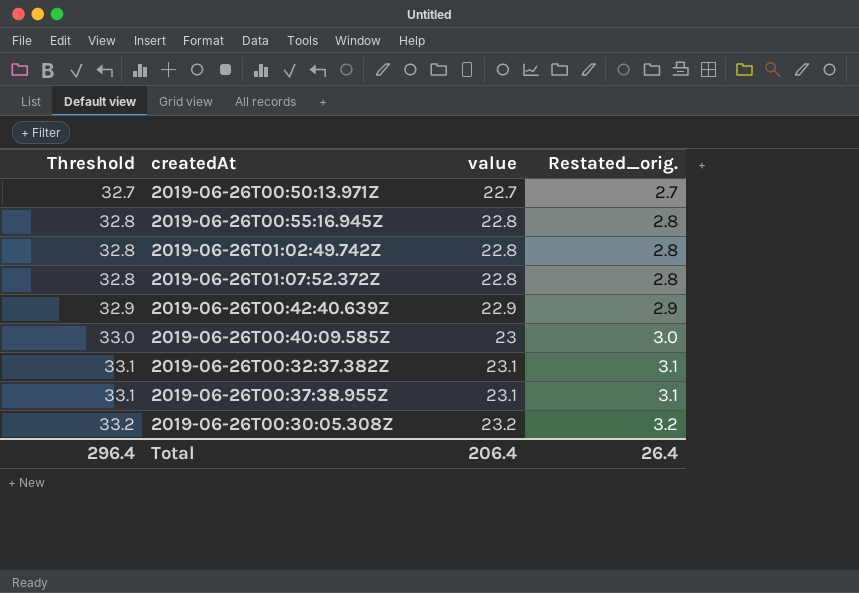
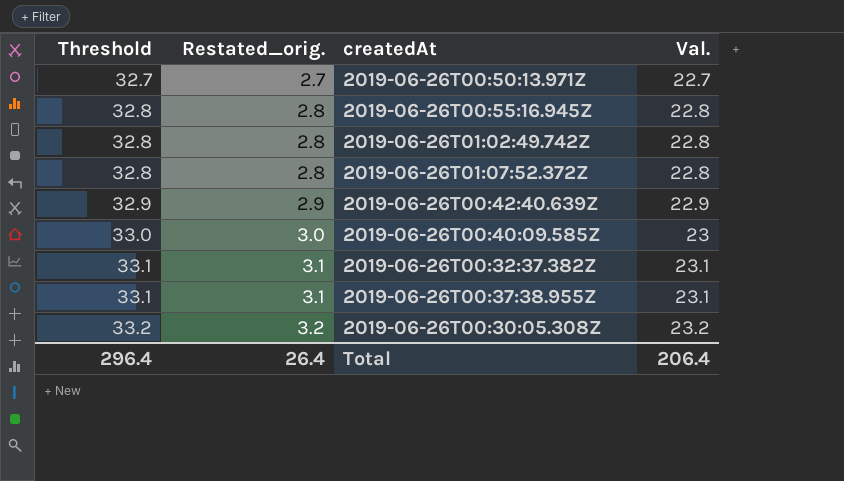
column Restated_orig. | position: 4 -> 2
column name: value -> Val.

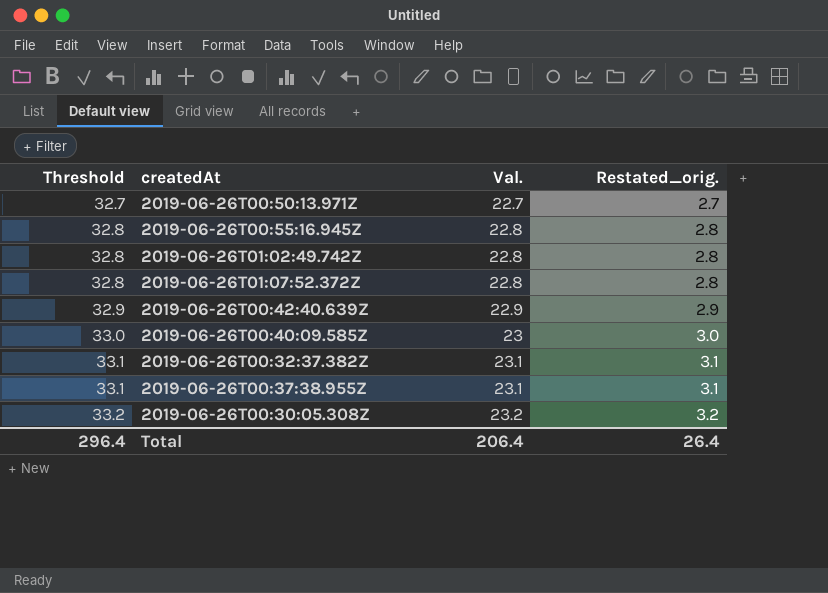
column Restated_orig. | position: 2 -> 4

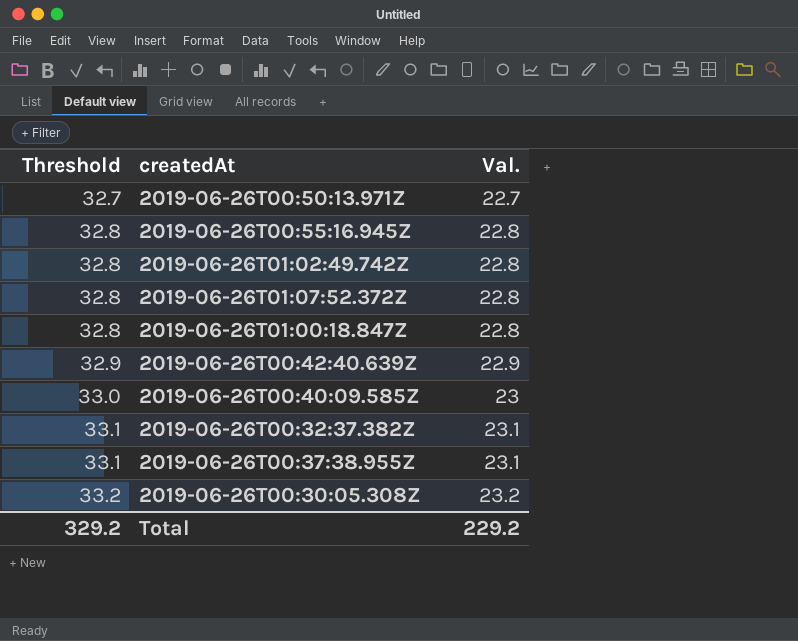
column Restated_orig. | formula: [Val.] - 20 -> none
row 2019-06-26T01:00:18.847Z: none -> 32.8 | 22.8
Total | Threshold: 296.4 -> 329.2
Total | Val.: 206.4 -> 229.2

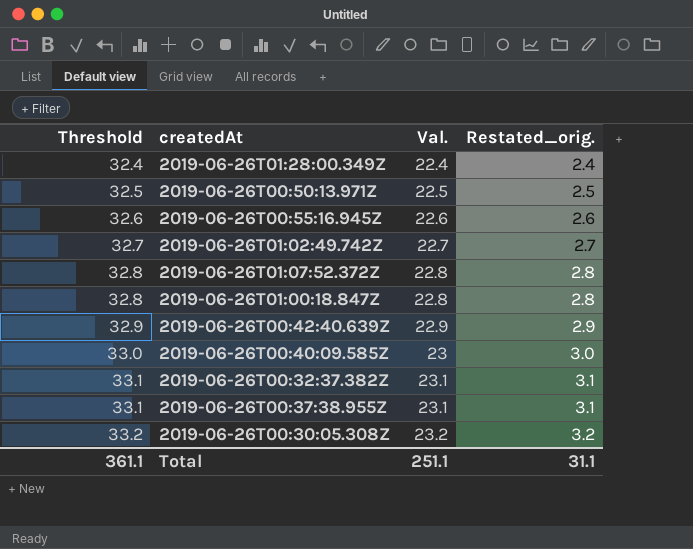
column Restated_orig. | formula: none -> [Val.] - 20
row 2019-06-26T01:28:00.349Z: none -> 32.4 | 22.4 | 2.4
2019-06-26T00:50:13.971Z | Threshold: 32.7 -> 32.5
2019-06-26T00:50:13.971Z | Val.: 22.7 -> 22.5
2019-06-26T00:55:16.945Z | Threshold: 32.8 -> 32.6
2019-06-26T00:55:16.945Z | Val.: 22.8 -> 22.6
2019-06-26T01:02:49.742Z | Threshold: 32.8 -> 32.7
2019-06-26T01:02:49.742Z | Val.: 22.8 -> 22.7
Total | Threshold: 329.2 -> 361.1
Total | Val.: 229.2 -> 251.1

